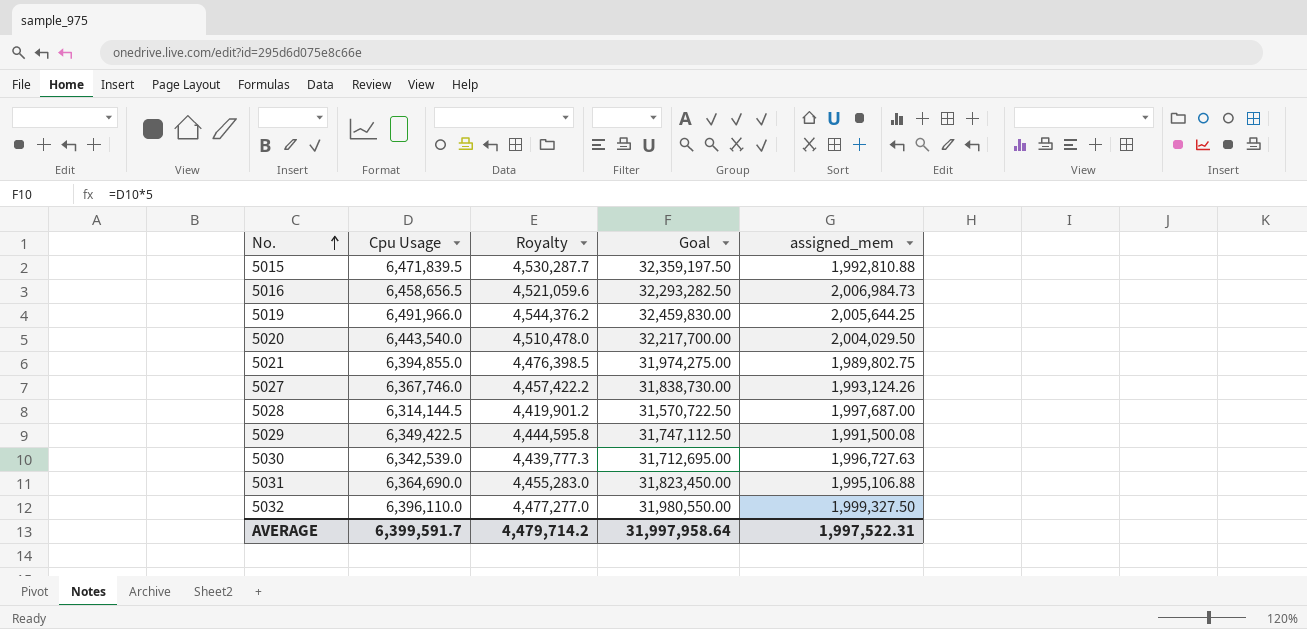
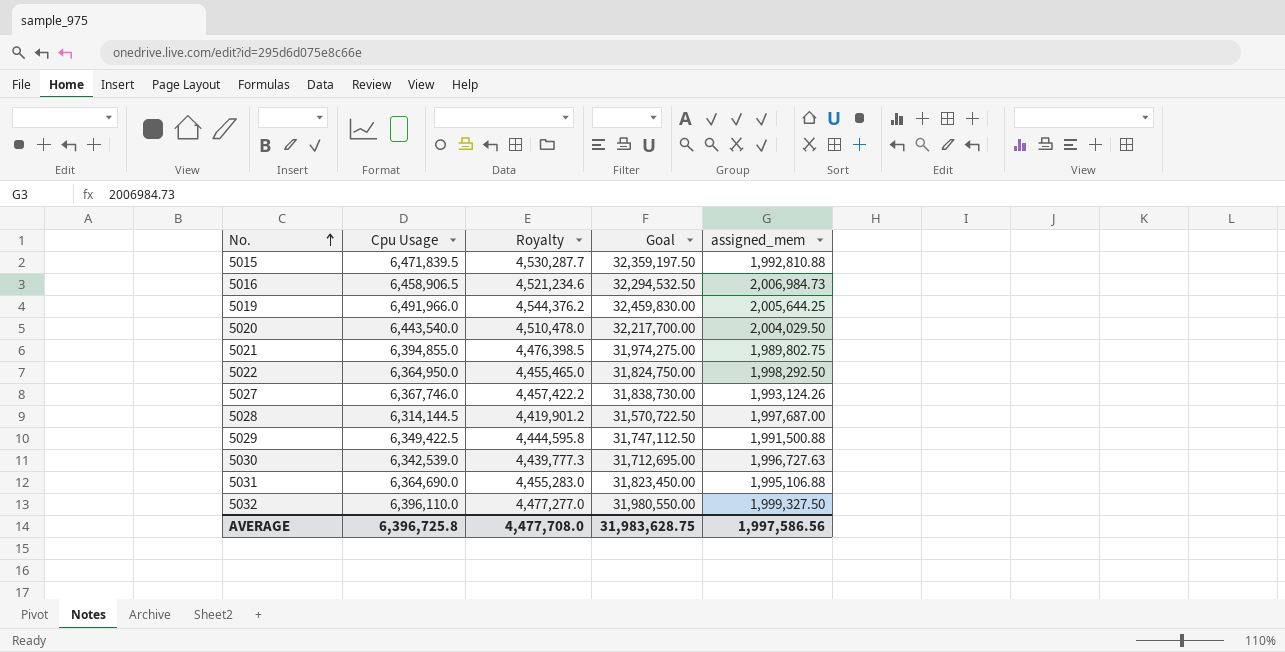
5016 | Cpu Usage: 6,458,656.5 -> 6,458,906.5
5016 | Royalty: 4,521,059.6 -> 4,521,234.6
5016 | Goal: 32,293,282.50 -> 32,294,532.50
row 5022: none -> 6,364,950.0 | 4,455,465.0 | 31,824,750.00 | 1,998,292.50
5029 | assigned_mem: 1,991,500.08 -> 1,991,500.88
AVERAGE | Cpu Usage: 6,399,591.7 -> 6,396,725.8
AVERAGE | Royalty: 4,479,714.2 -> 4,477,708.0
AVERAGE | Goal: 31,997,958.64 -> 31,983,628.75
AVERAGE | assigned_mem: 1,997,522.31 -> 1,997,586.56

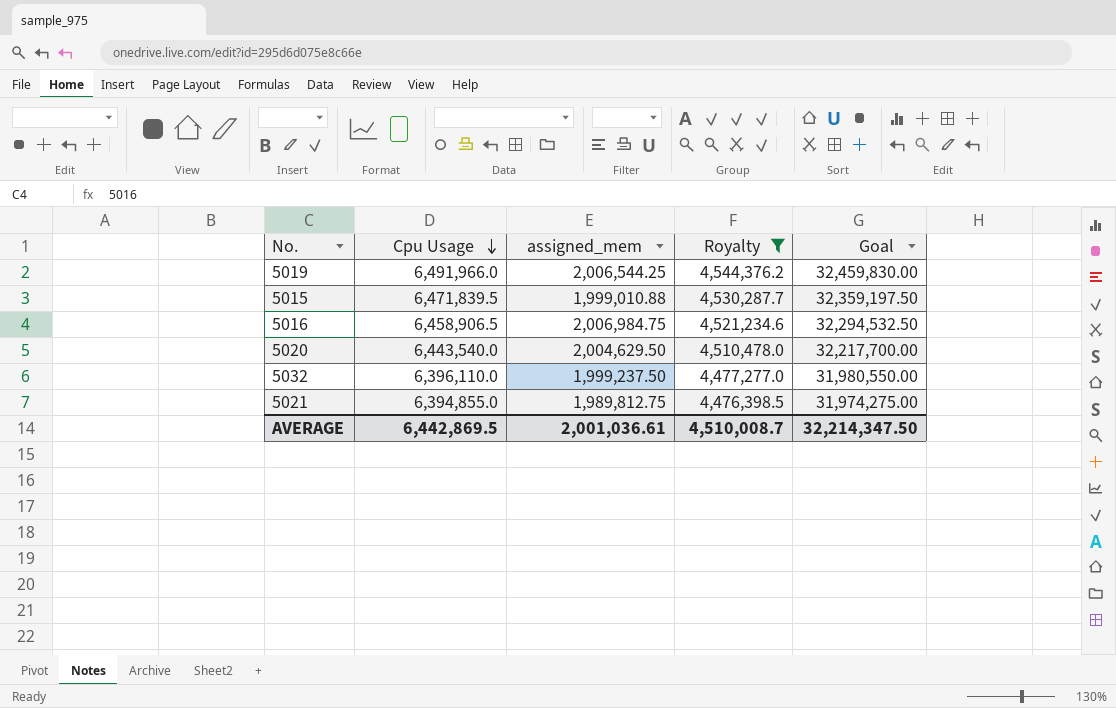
filter: none -> Royalty >= 4,476,398.5
row order: No. ascending -> Cpu Usage descending
column assigned_mem | position: 5 -> 3
5019 | assigned_mem: 2,005,644.25 -> 2,006,544.25
5015 | assigned_mem: 1,992,810.88 -> 1,999,010.88
5016 | assigned_mem: 2,006,984.73 -> 2,006,984.75
5020 | assigned_mem: 2,004,029.50 -> 2,004,629.50
5032 | assigned_mem: 1,999,327.50 -> 1,999,237.50
5021 | assigned_mem: 1,989,802.75 -> 1,989,812.75
AVERAGE | Cpu Usage: 6,396,725.8 -> 6,442,869.5
AVERAGE | assigned_mem: 1,997,586.56 -> 2,001,036.61
AVERAGE | Royalty: 4,477,708.0 -> 4,510,008.7
AVERAGE | Goal: 31,983,628.75 -> 32,214,347.50

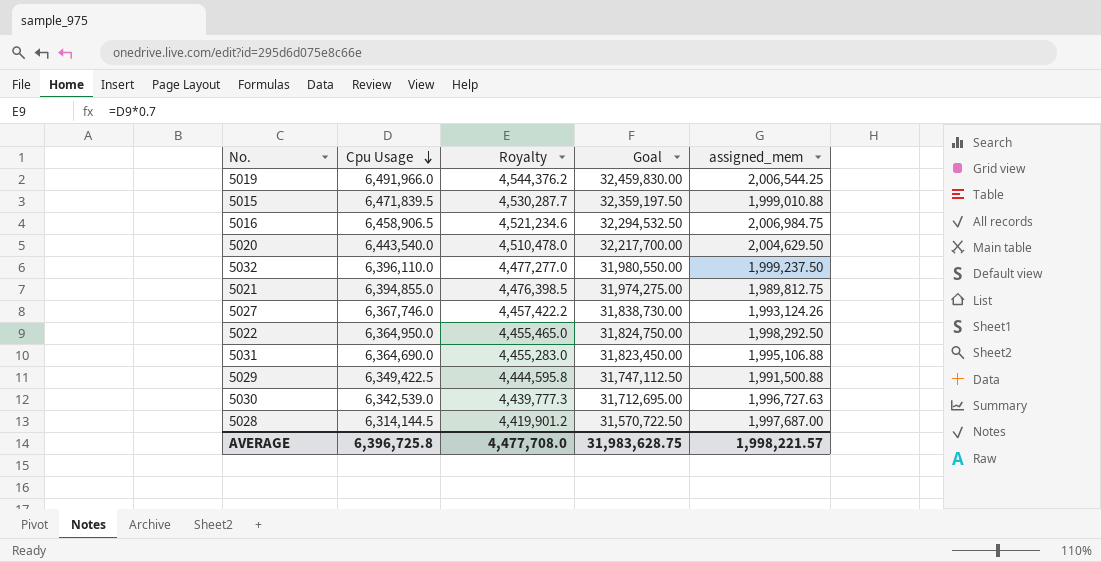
filter: Royalty >= 4,476,398.5 -> none
column assigned_mem | position: 3 -> 5
AVERAGE | Cpu Usage: 6,442,869.5 -> 6,396,725.8
AVERAGE | Royalty: 4,510,008.7 -> 4,477,708.0
AVERAGE | Goal: 32,214,347.50 -> 31,983,628.75
AVERAGE | assigned_mem: 2,001,036.61 -> 1,998,221.57

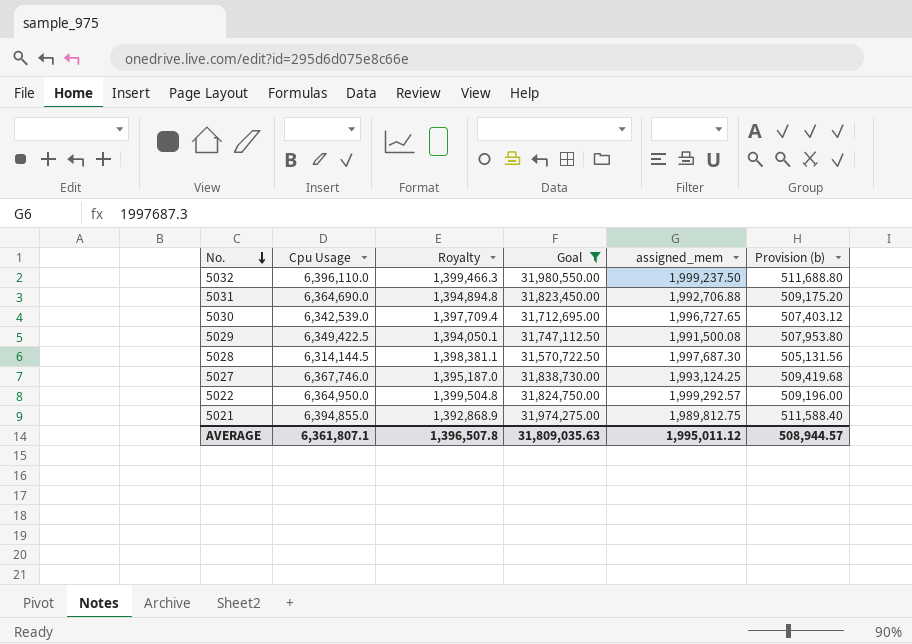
filter: none -> Goal <= 31,980,550.00
row order: Cpu Usage descending -> No. descending
column Royalty | formula: [Cpu Usage] * 0.7 -> [assigned_mem] * 0.7
column Provision (b) | formula: none -> [Cpu Usage] * 0.08
5031 | assigned_mem: 1,995,106.88 -> 1,992,706.88
5030 | assigned_mem: 1,996,727.63 -> 1,996,727.65
5029 | assigned_mem: 1,991,500.88 -> 1,991,500.08
5028 | assigned_mem: 1,997,687.00 -> 1,997,687.30
5027 | assigned_mem: 1,993,124.26 -> 1,993,124.25
5022 | assigned_mem: 1,998,292.50 -> 1,999,292.57
AVERAGE | Cpu Usage: 6,396,725.8 -> 6,361,807.1
AVERAGE | Royalty: 4,477,708.0 -> 1,396,507.8
AVERAGE | Goal: 31,983,628.75 -> 31,809,035.63
AVERAGE | assigned_mem: 1,998,221.57 -> 1,995,011.12

